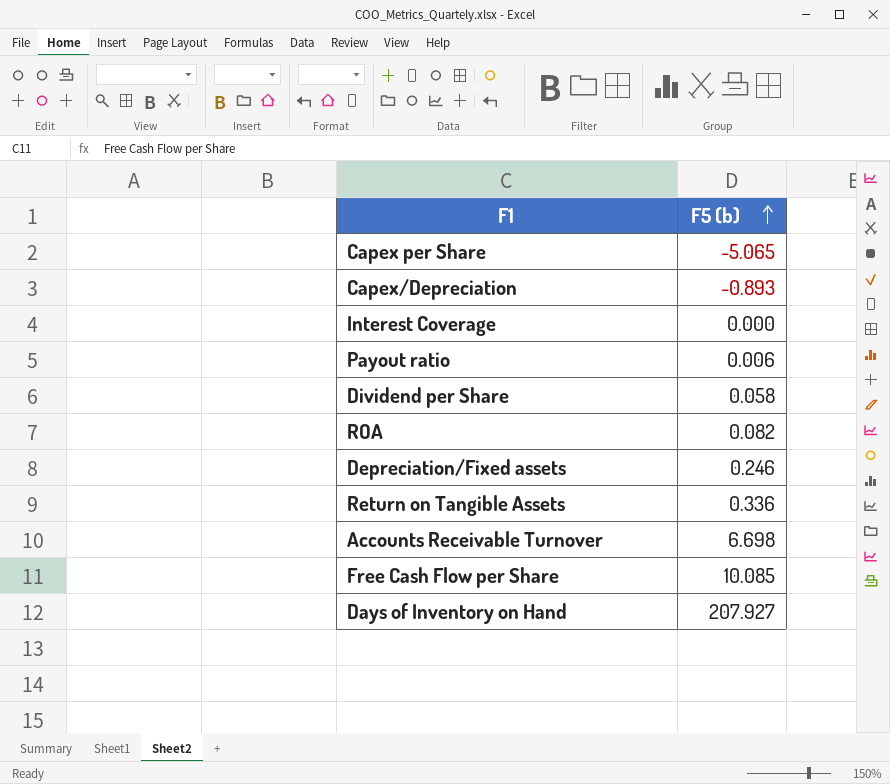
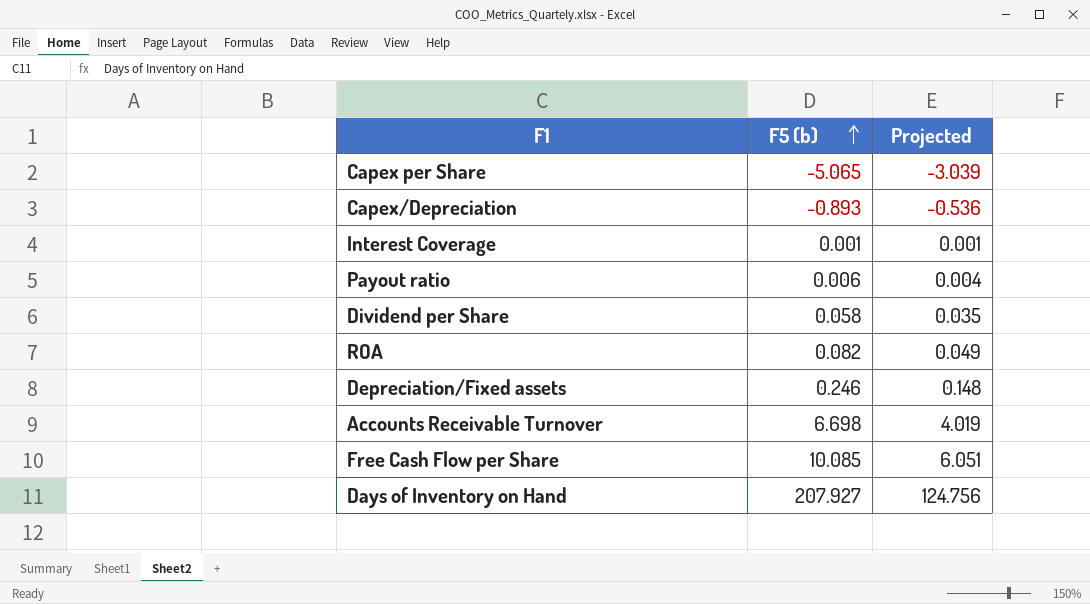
column Projected | formula: none -> [F5 (b)] * 0.6
row Return on Tangible Assets: 0.336 -> none
Interest Coverage | F5 (b): 0.000 -> 0.001

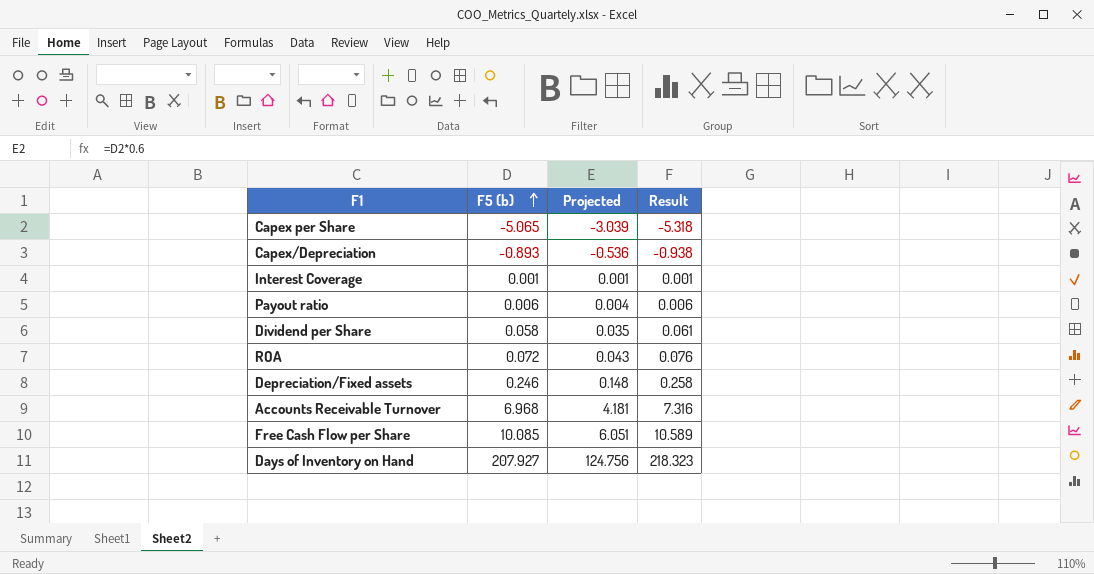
column Result | formula: none -> [F5 (b)] * 1.05
ROA | F5 (b): 0.082 -> 0.072
ROA | Projected: 0.049 -> 0.043
Accounts Receivable Turnover | F5 (b): 6.698 -> 6.968
Accounts Receivable Turnover | Projected: 4.019 -> 4.181

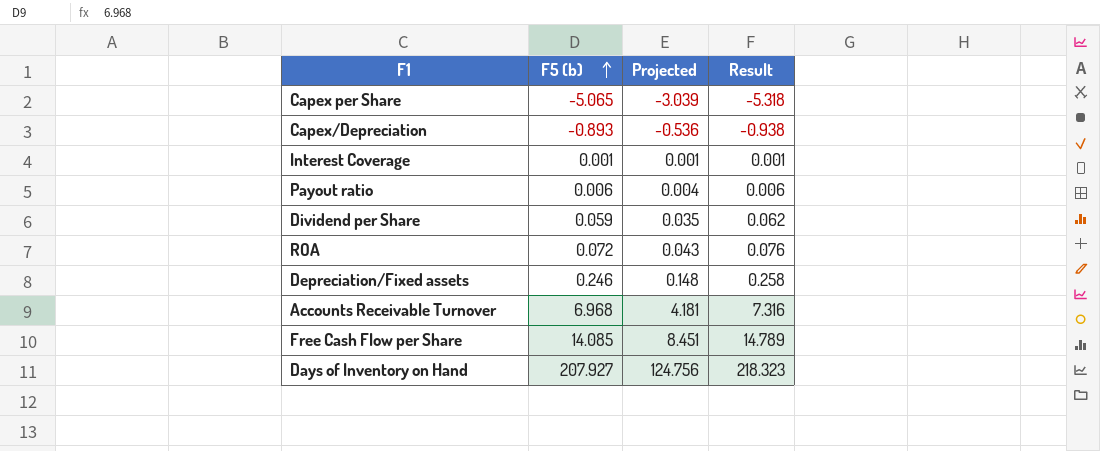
Dividend per Share | F5 (b): 0.058 -> 0.059
Dividend per Share | Result: 0.061 -> 0.062
Free Cash Flow per Share | F5 (b): 10.085 -> 14.085
Free Cash Flow per Share | Projected: 6.051 -> 8.451
Free Cash Flow per Share | Result: 10.589 -> 14.789

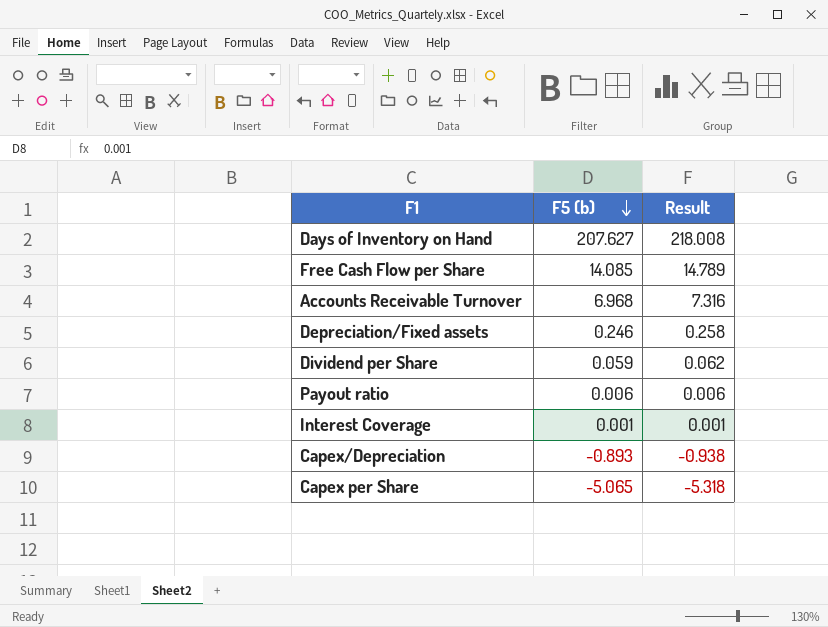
row order: F5 (b) ascending -> F5 (b) descending
column Projected | formula: [F5 (b)] * 0.6 -> none
row ROA: 0.072 | 0.043 | 0.076 -> none
Days of Inventory on Hand | F5 (b): 207.927 -> 207.627
Days of Inventory on Hand | Result: 218.323 -> 218.008

